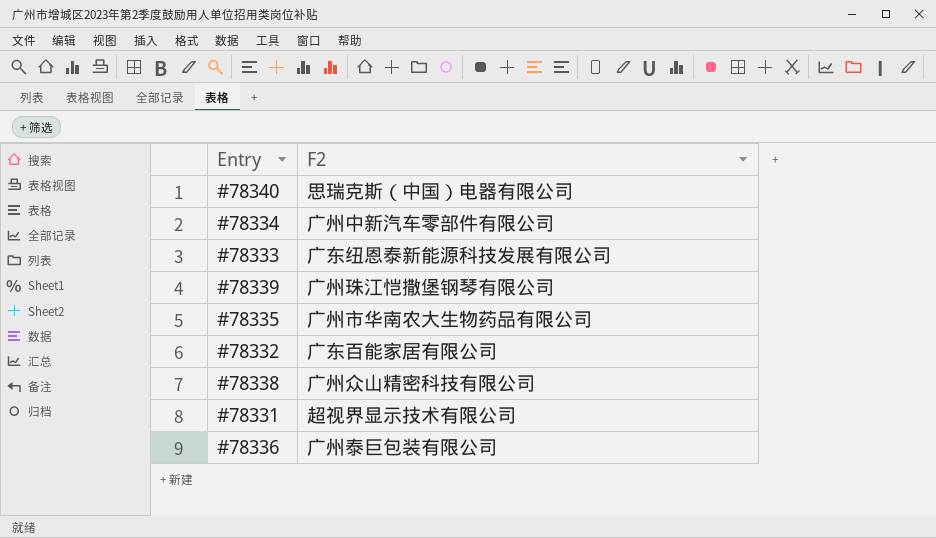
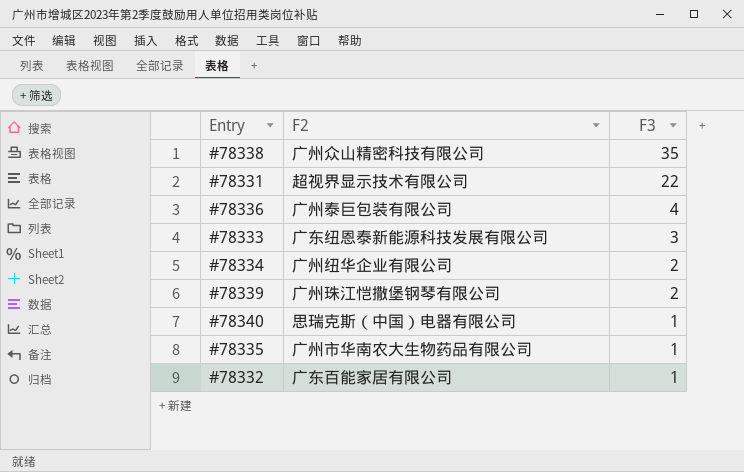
row order: none -> F3 descending
column F3 | position: none -> 3
#78334 | F2: 广州中新汽车零部件有限公司 -> 广州纽华企业有限公司

